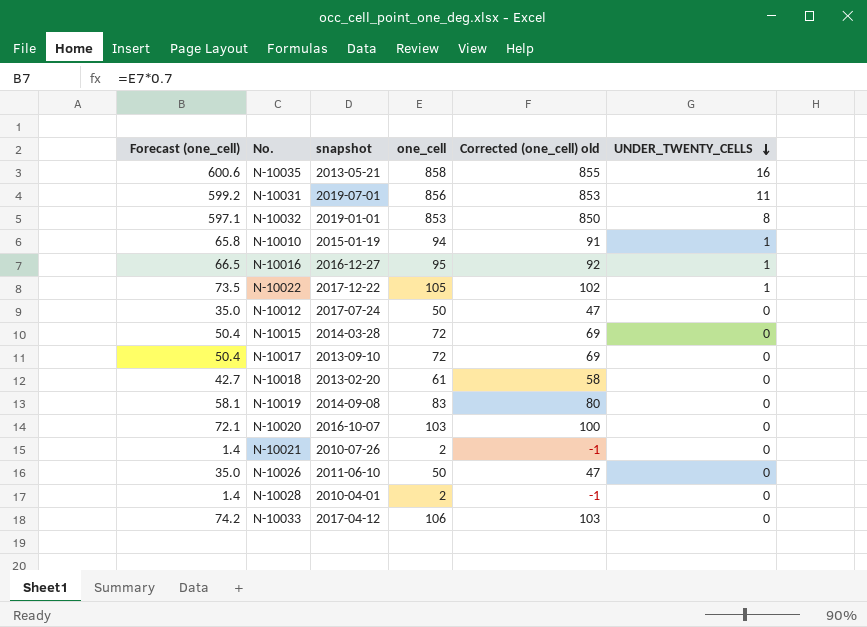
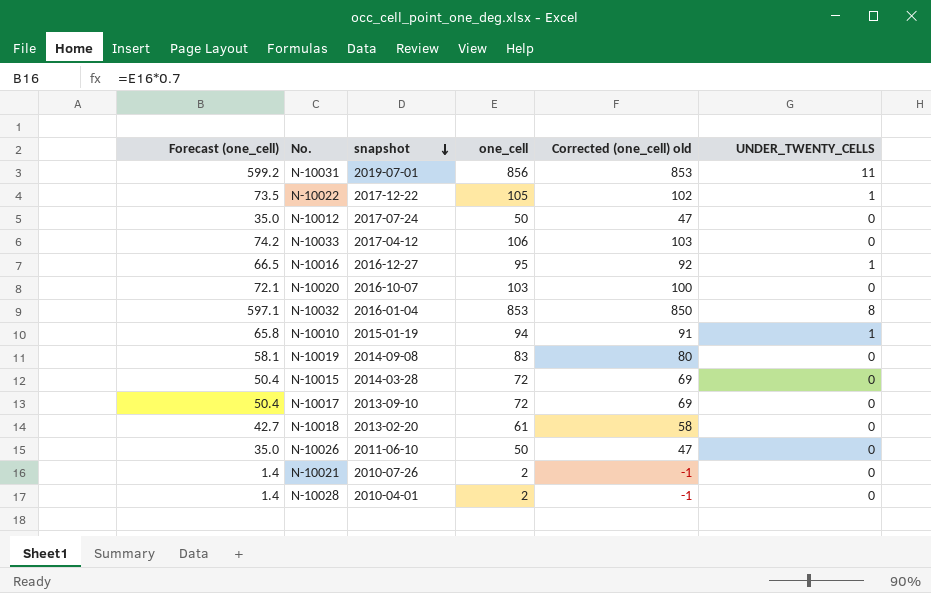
row order: UNDER_TWENTY_CELLS descending -> snapshot descending
row N-10035: 600.6 | 2013-05-21 | 858 | 855 | 16 -> none
N-10032 | snapshot: 2019-01-01 -> 2016-01-04

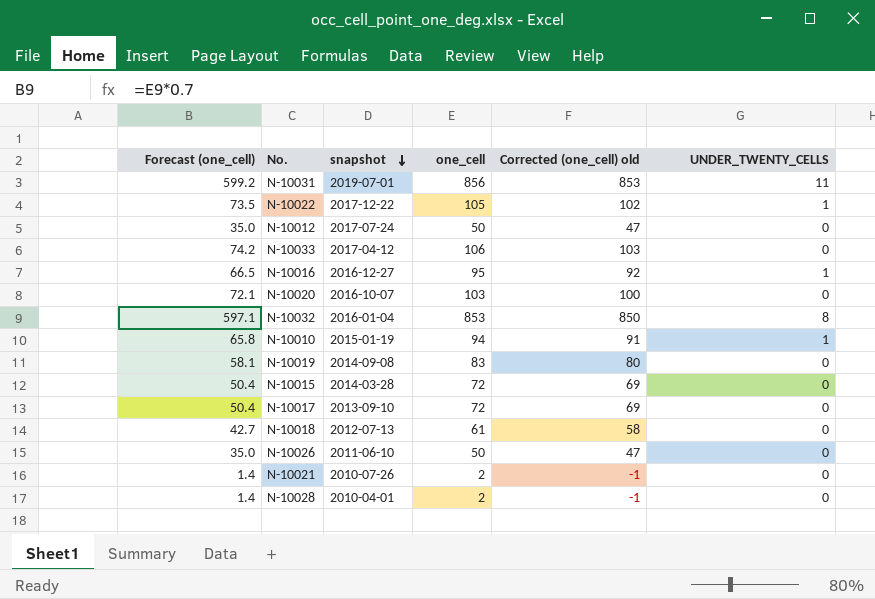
N-10018 | snapshot: 2013-02-20 -> 2012-07-13

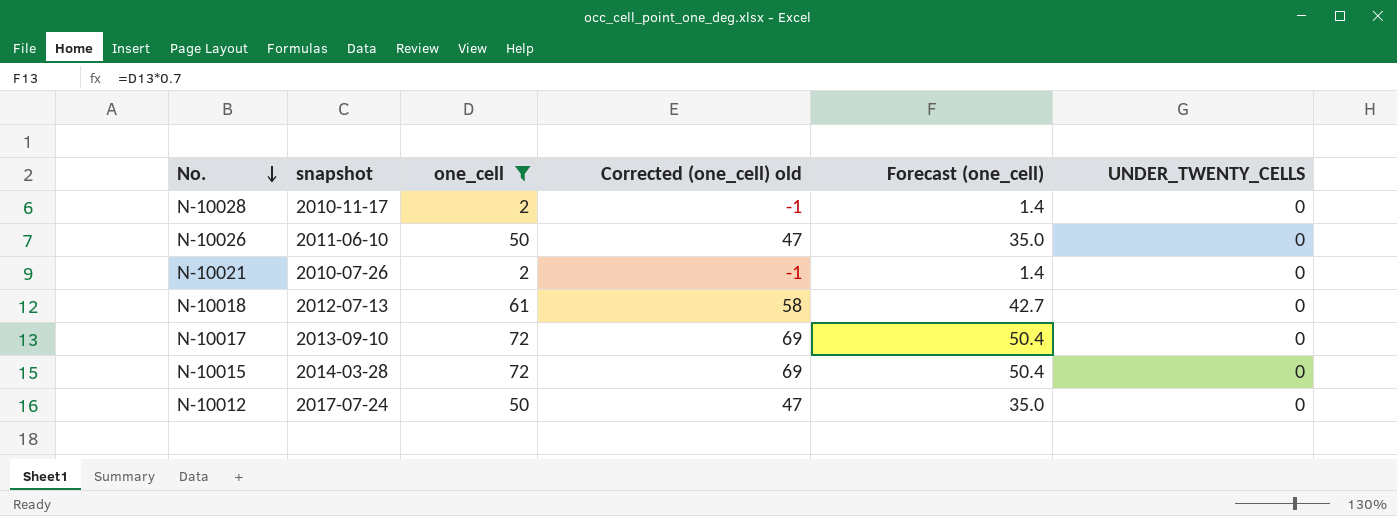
filter: none -> one_cell <= 72
row order: snapshot descending -> No. descending
column Forecast (one_cell) | position: 1 -> 5
N-10028 | snapshot: 2010-04-01 -> 2010-11-17

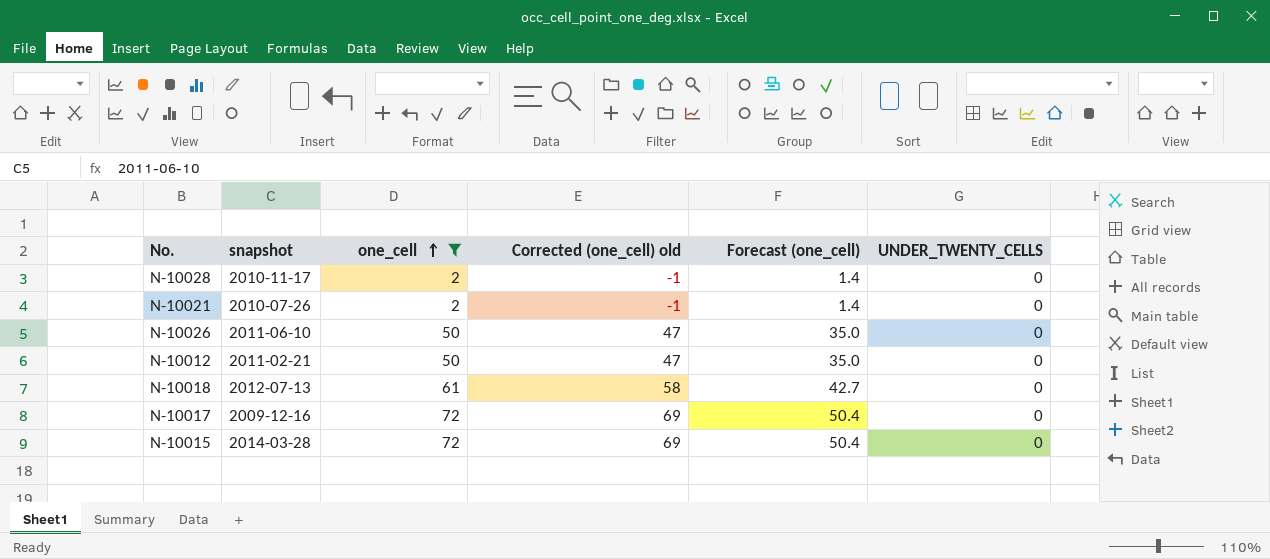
row order: No. descending -> one_cell ascending
N-10012 | snapshot: 2017-07-24 -> 2011-02-21
N-10017 | snapshot: 2013-09-10 -> 2009-12-16

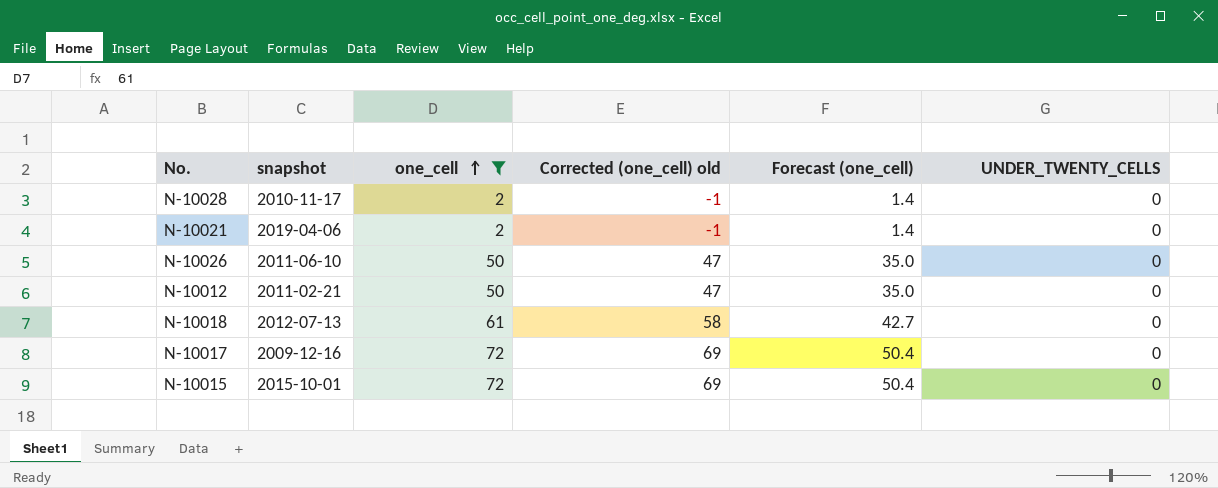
N-10021 | snapshot: 2010-07-26 -> 2019-04-06
N-10015 | snapshot: 2014-03-28 -> 2015-10-01

